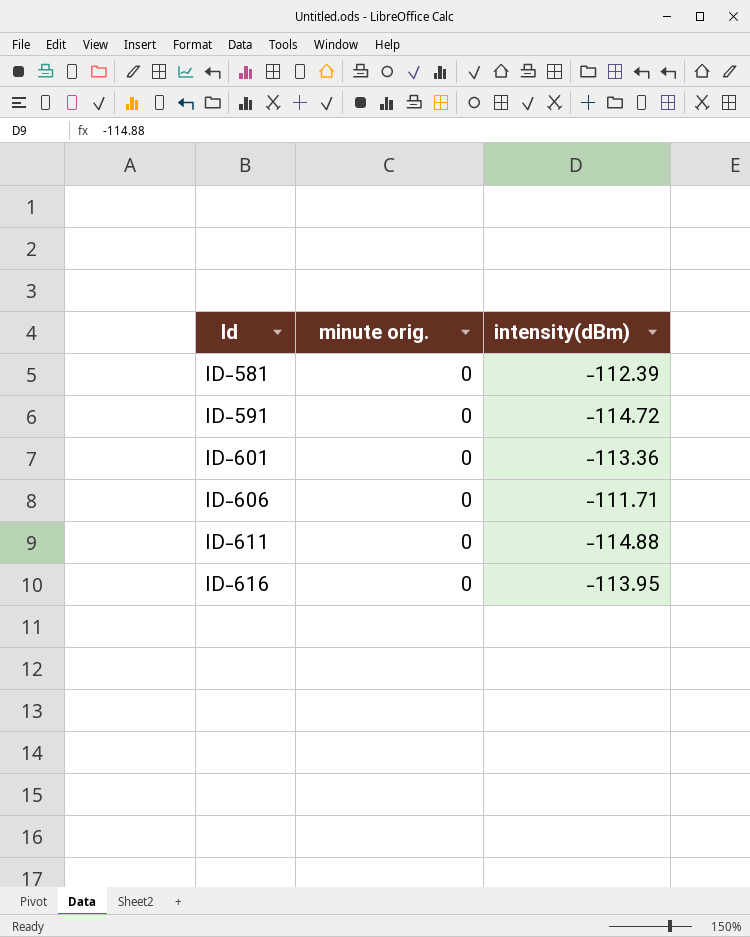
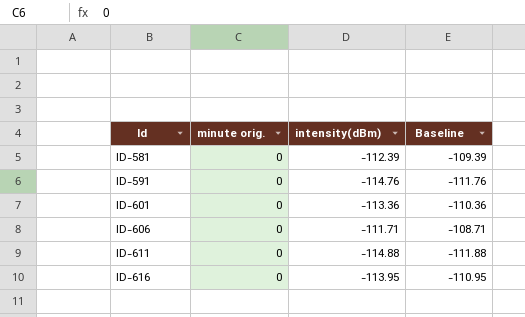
column Baseline | formula: none -> [intensity(dBm)] + 3
ID-591 | intensity(dBm): -114.72 -> -114.76

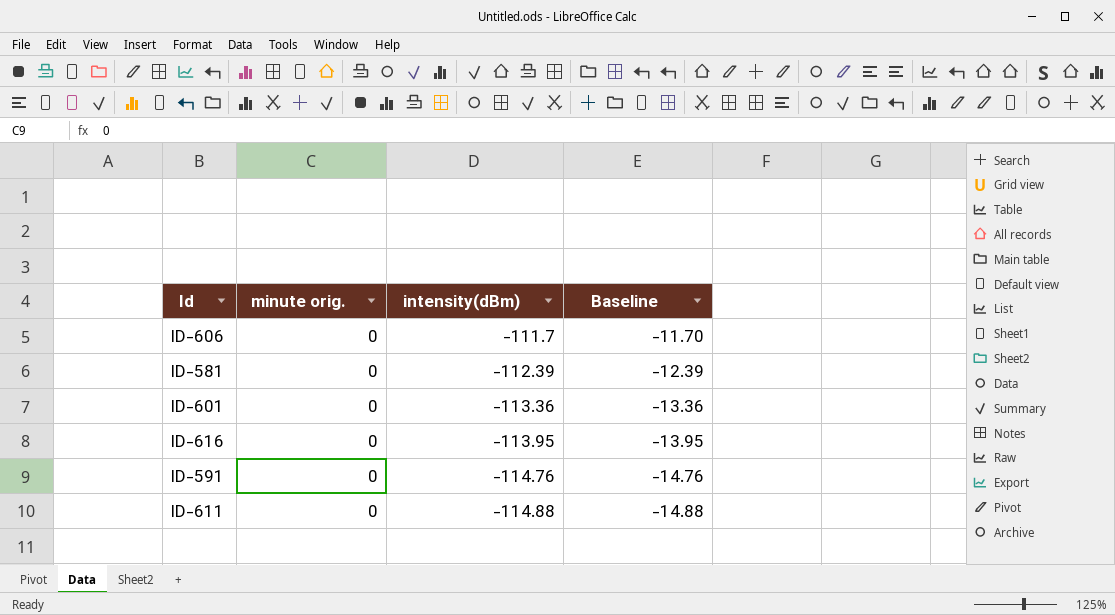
row order: Id ascending -> intensity(dBm) descending
column Baseline | formula: [intensity(dBm)] + 3 -> [intensity(dBm)] + 100
ID-606 | intensity(dBm): -111.71 -> -111.7

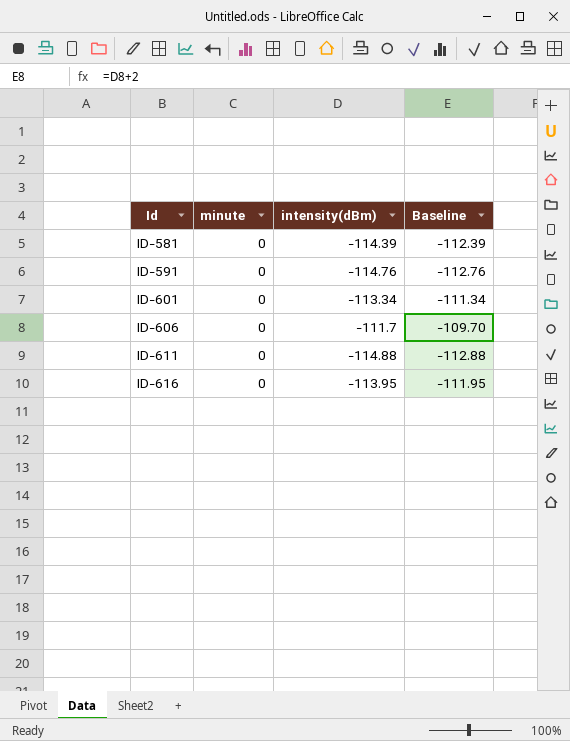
row order: intensity(dBm) descending -> Id ascending
column name: minute orig. -> minute
column Baseline | formula: [intensity(dBm)] + 100 -> [intensity(dBm)] + 2
ID-581 | intensity(dBm): -112.39 -> -114.39
ID-601 | intensity(dBm): -113.36 -> -113.34

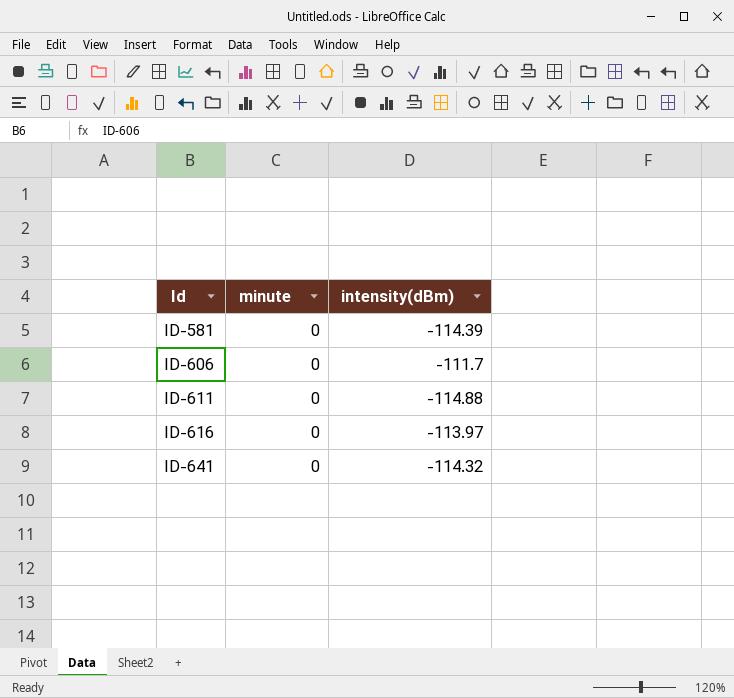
column Baseline | formula: [intensity(dBm)] + 2 -> none
row ID-591: 0 | -114.76 | -112.76 -> none
row ID-601: 0 | -113.34 | -111.34 -> none
ID-616 | intensity(dBm): -113.95 -> -113.97
row ID-641: none -> 0 | -114.32

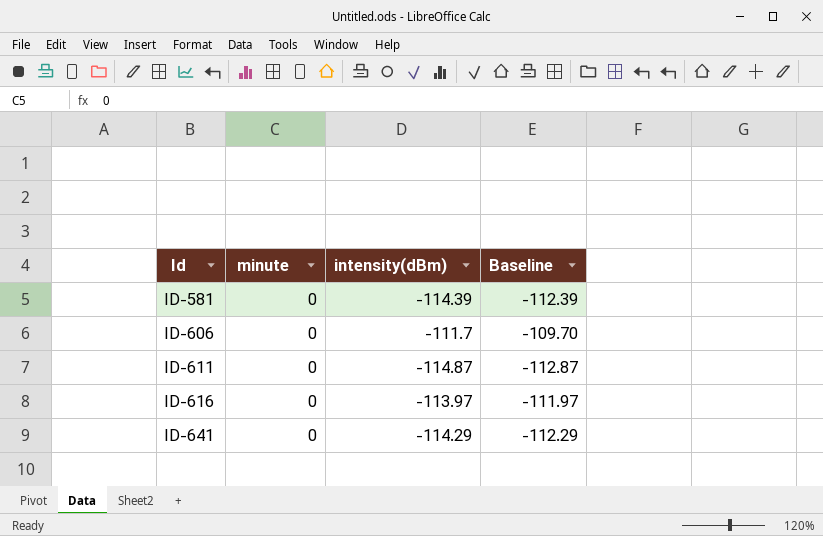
column Baseline | formula: none -> [intensity(dBm)] + 2
ID-611 | intensity(dBm): -114.88 -> -114.87
ID-641 | intensity(dBm): -114.32 -> -114.29

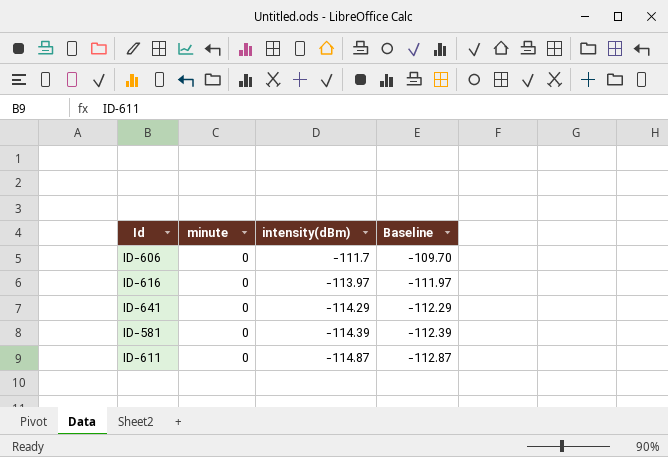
row order: Id ascending -> intensity(dBm) descending

